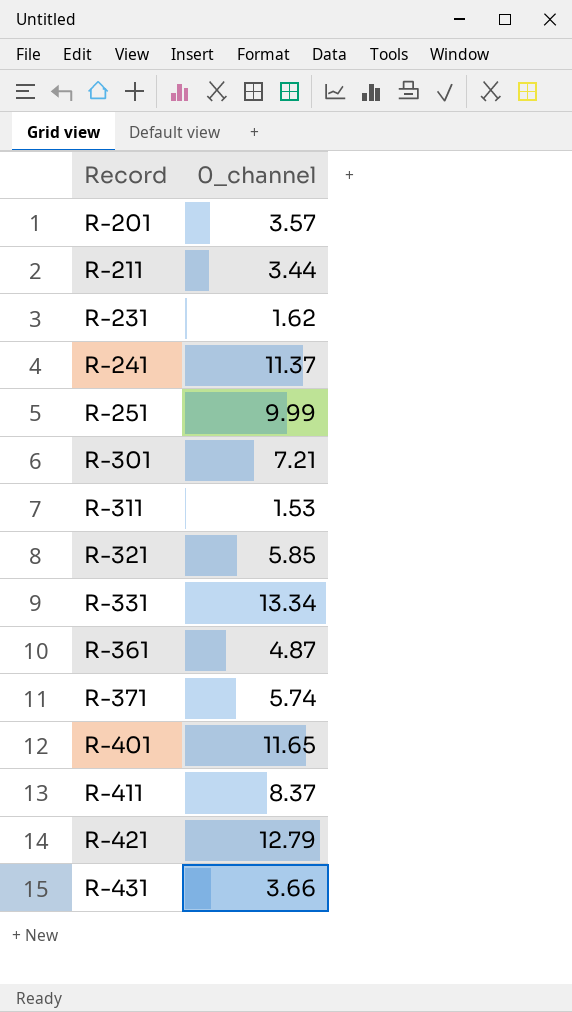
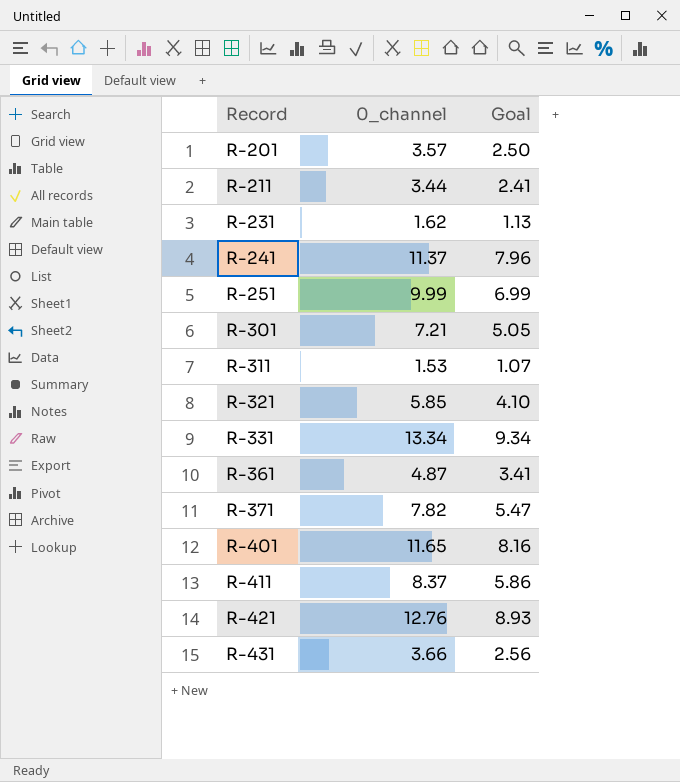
column Goal | formula: none -> [0_channel] * 0.7
R-371 | 0_channel: 5.74 -> 7.82
R-421 | 0_channel: 12.79 -> 12.76

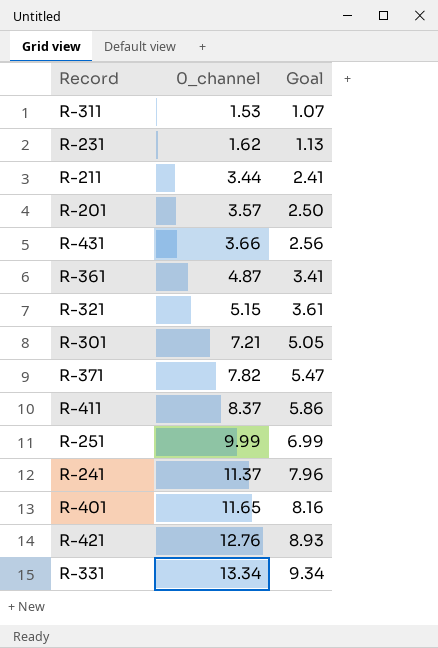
row order: Record ascending -> 0_channel ascending
R-321 | 0_channel: 5.85 -> 5.15
R-321 | Goal: 4.10 -> 3.61

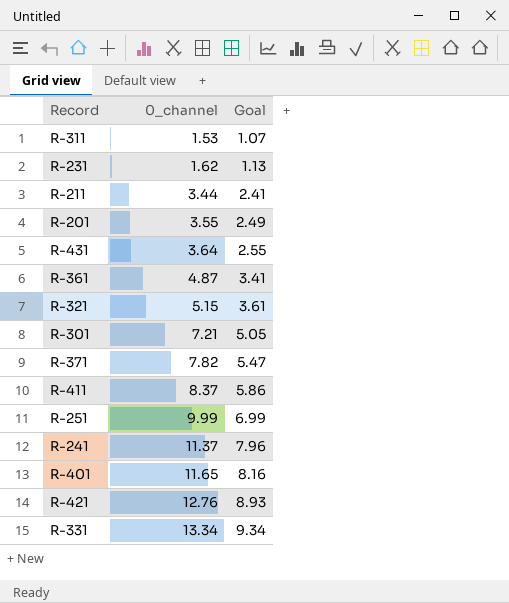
R-201 | 0_channel: 3.57 -> 3.55
R-201 | Goal: 2.50 -> 2.49
R-431 | 0_channel: 3.66 -> 3.64
R-431 | Goal: 2.56 -> 2.55

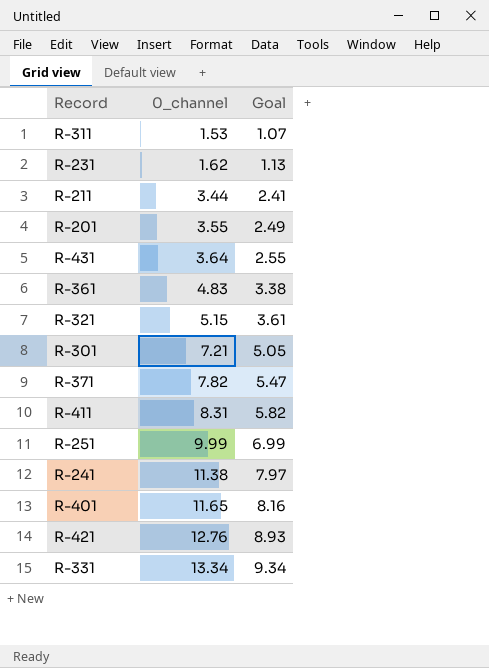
R-361 | 0_channel: 4.87 -> 4.83
R-361 | Goal: 3.41 -> 3.38
R-411 | 0_channel: 8.37 -> 8.31
R-411 | Goal: 5.86 -> 5.82
R-241 | 0_channel: 11.37 -> 11.38
R-241 | Goal: 7.96 -> 7.97

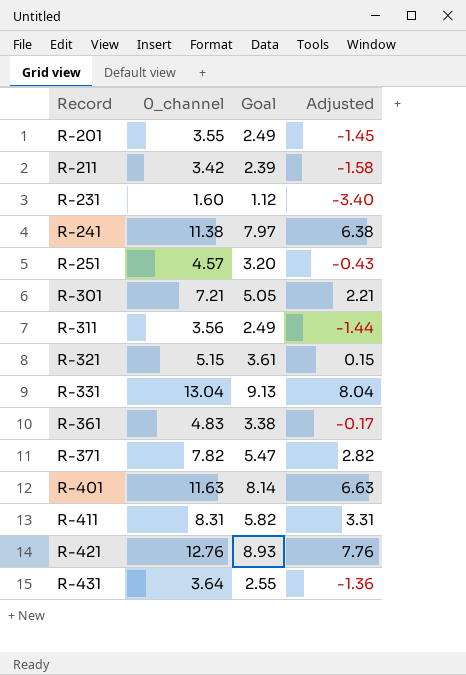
row order: 0_channel ascending -> Record ascending
column Adjusted | formula: none -> [0_channel] - 5
R-211 | 0_channel: 3.44 -> 3.42
R-211 | Goal: 2.41 -> 2.39
R-231 | 0_channel: 1.62 -> 1.60
R-231 | Goal: 1.13 -> 1.12
R-251 | 0_channel: 9.99 -> 4.57
R-251 | Goal: 6.99 -> 3.20
R-311 | 0_channel: 1.53 -> 3.56
R-311 | Goal: 1.07 -> 2.49
R-331 | 0_channel: 13.34 -> 13.04
R-331 | Goal: 9.34 -> 9.13
R-401 | 0_channel: 11.65 -> 11.63
R-401 | Goal: 8.16 -> 8.14

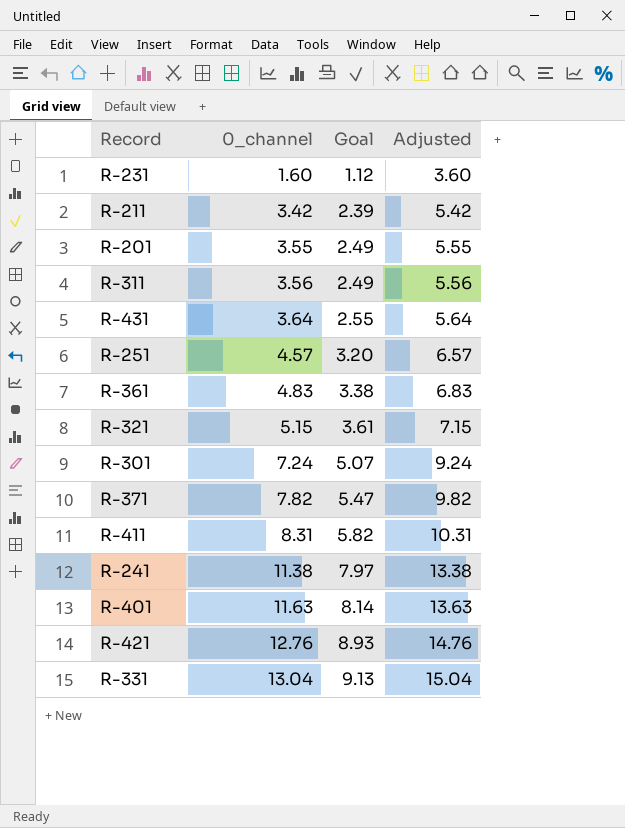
row order: Record ascending -> 0_channel ascending
column Adjusted | formula: [0_channel] - 5 -> [0_channel] + 2
R-301 | 0_channel: 7.21 -> 7.24
R-301 | Goal: 5.05 -> 5.07

